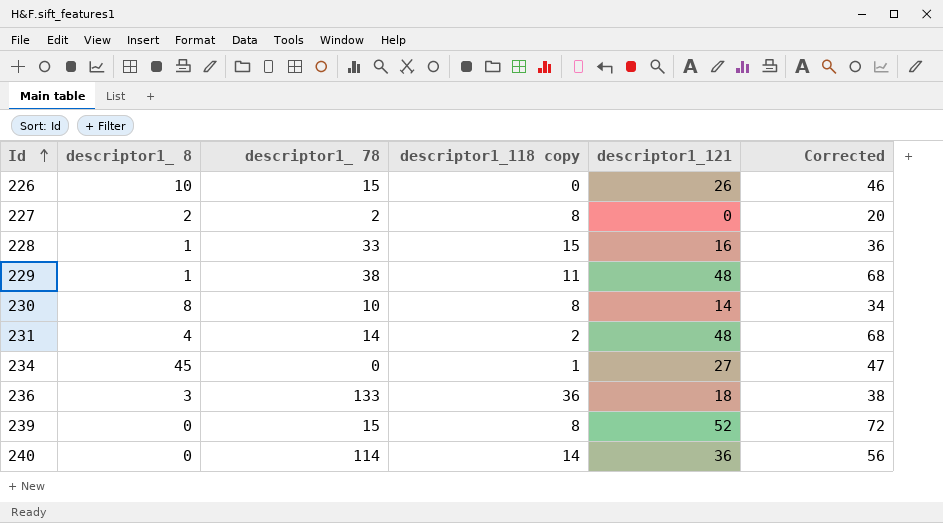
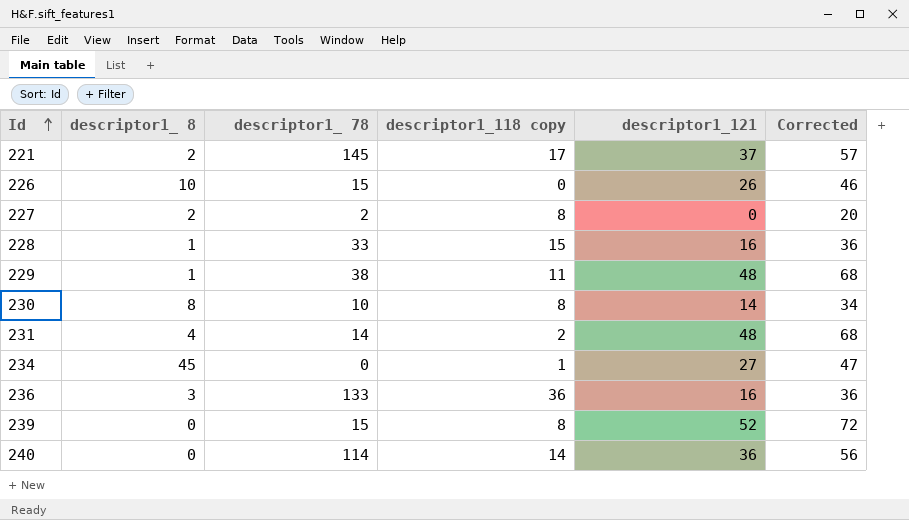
row 221: none -> 2 | 145 | 17 | 37 | 57
236 | descriptor1_121: 18 -> 16
236 | Corrected: 38 -> 36

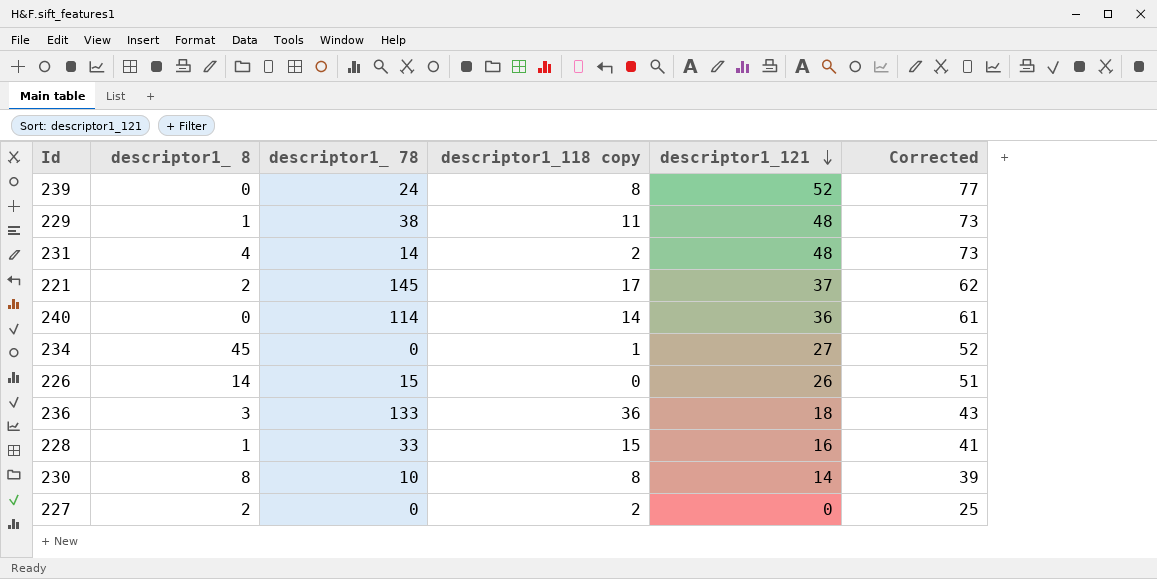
row order: Id ascending -> descriptor1_121 descending
column Corrected | formula: [descriptor1_121] + 20 -> [descriptor1_121] + 25
239 | descriptor1_ 78: 15 -> 24
226 | descriptor1_ 8: 10 -> 14
236 | descriptor1_121: 16 -> 18
227 | descriptor1_ 78: 2 -> 0
227 | descriptor1_118 copy: 8 -> 2

